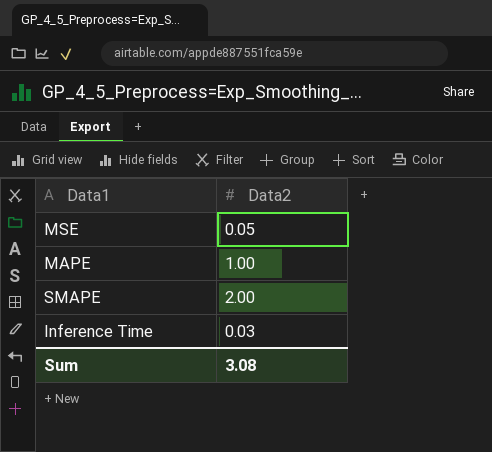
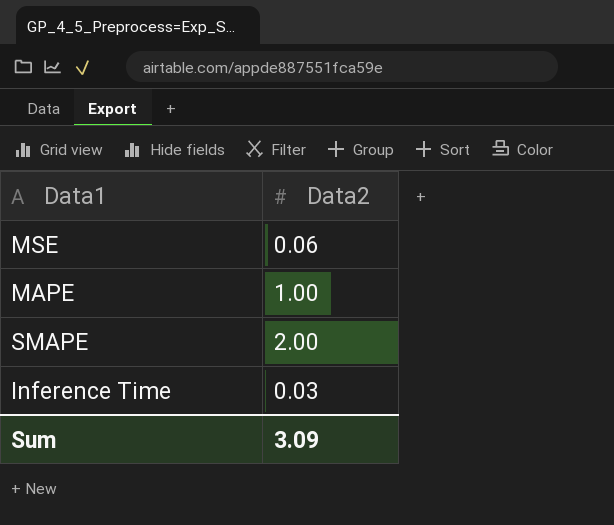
MSE | Data2: 0.05 -> 0.06
Sum | Data2: 3.08 -> 3.09

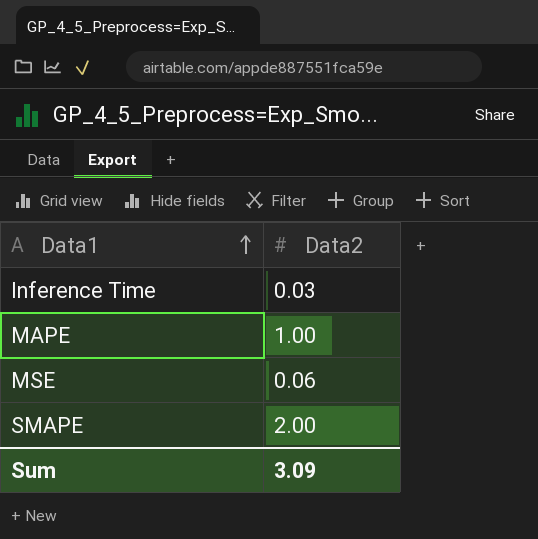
row order: none -> Data1 ascending

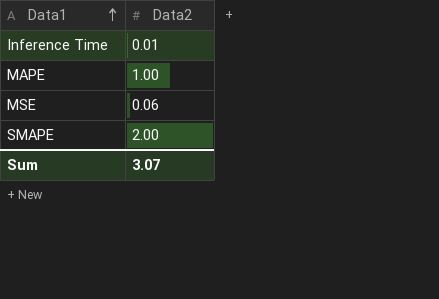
Inference Time | Data2: 0.03 -> 0.01
Sum | Data2: 3.09 -> 3.07

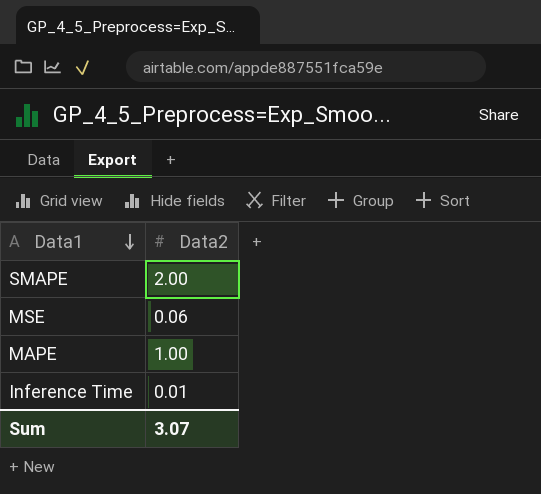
row order: Data1 ascending -> Data1 descending

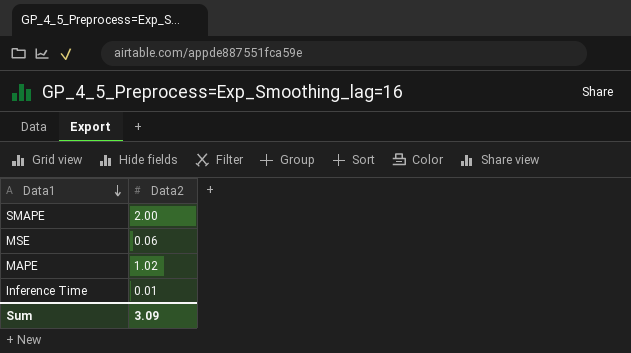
MAPE | Data2: 1.00 -> 1.02
Sum | Data2: 3.07 -> 3.09

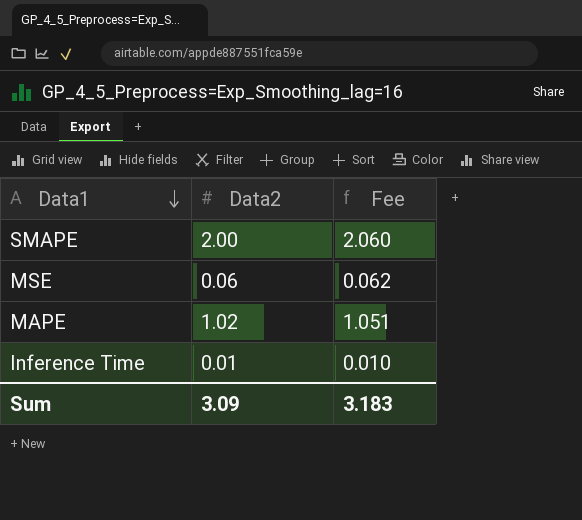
column Fee | formula: none -> [Data2] * 1.03

